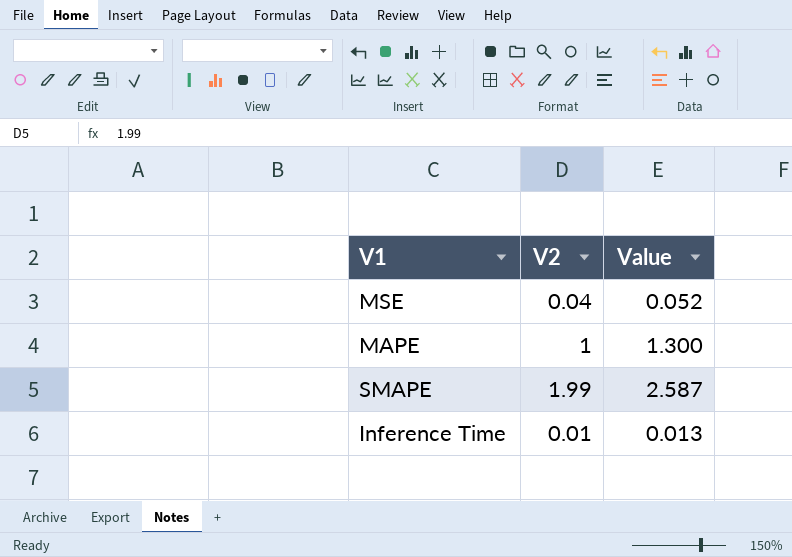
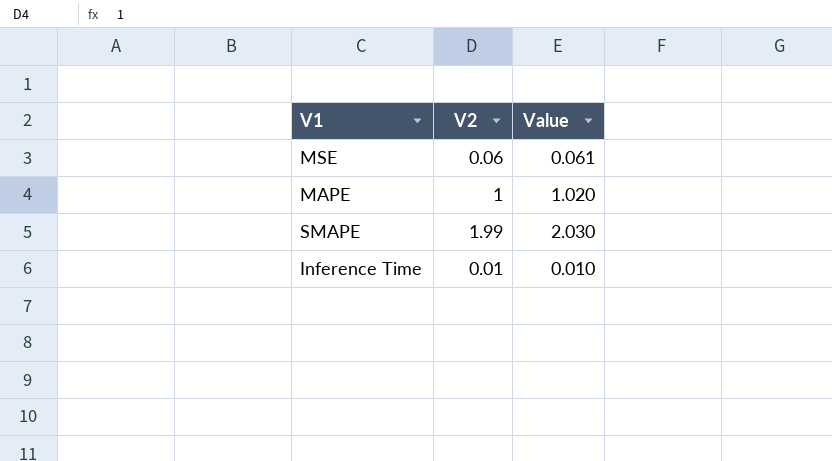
column Value | formula: [V2] * 1.3 -> [V2] * 1.02
MSE | V2: 0.04 -> 0.06

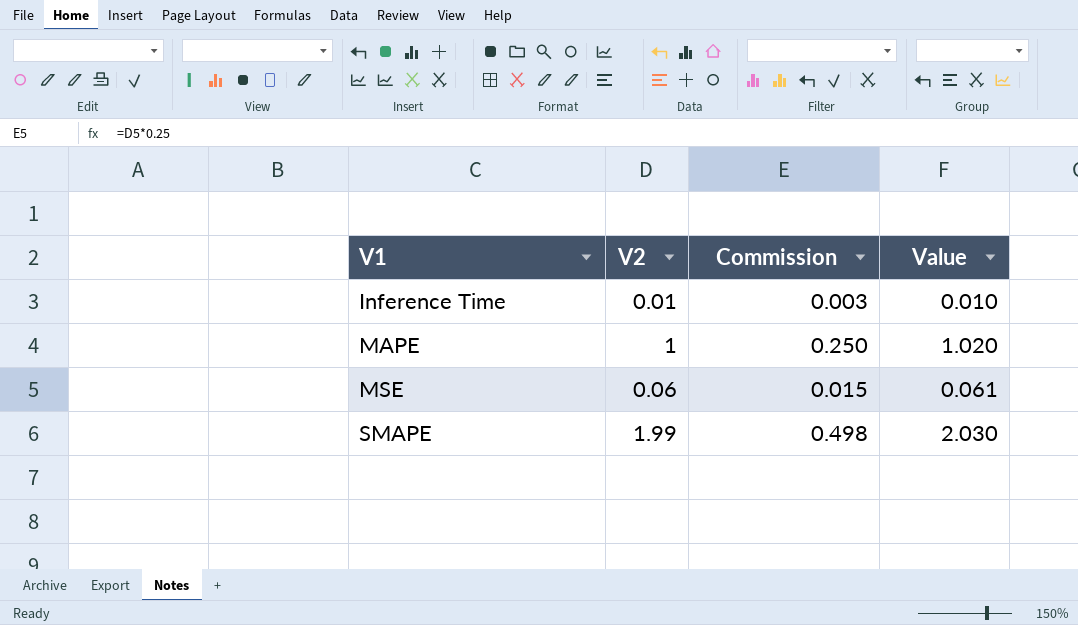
row order: none -> V1 ascending
column Commission | formula: none -> [V2] * 0.25

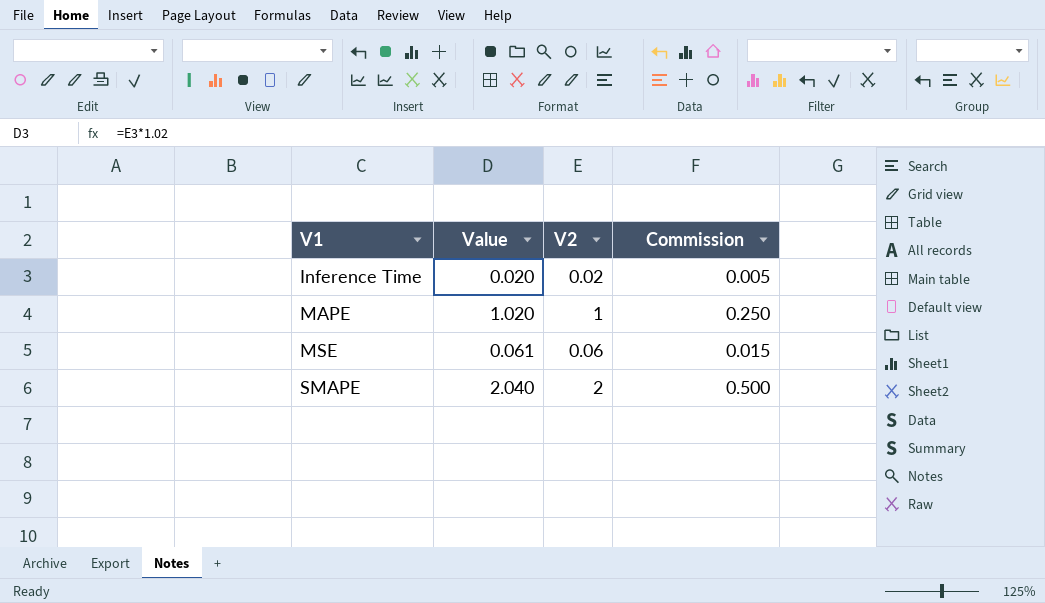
column Value | position: 4 -> 2
Inference Time | Value: 0.010 -> 0.020
Inference Time | V2: 0.01 -> 0.02
Inference Time | Commission: 0.003 -> 0.005
SMAPE | Value: 2.030 -> 2.040
SMAPE | V2: 1.99 -> 2
SMAPE | Commission: 0.498 -> 0.500

